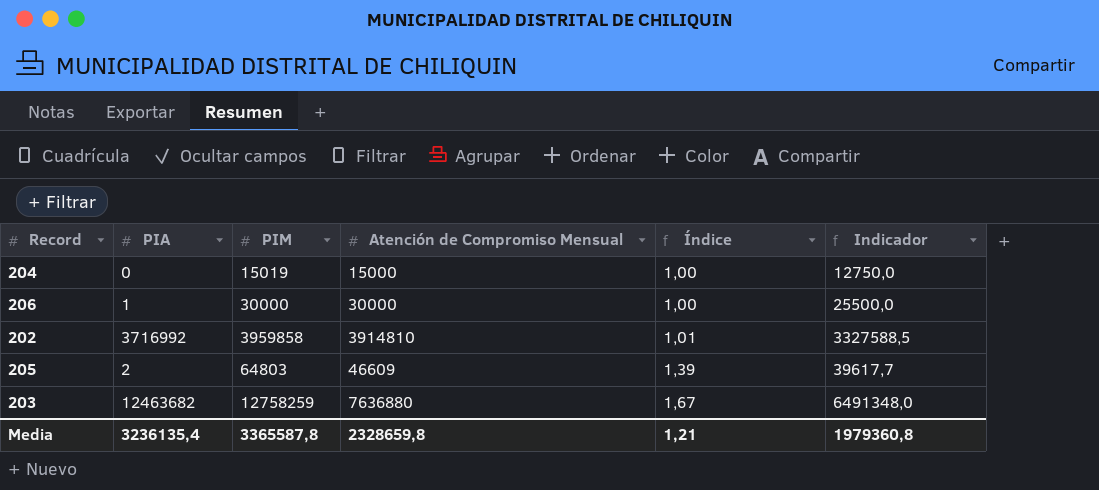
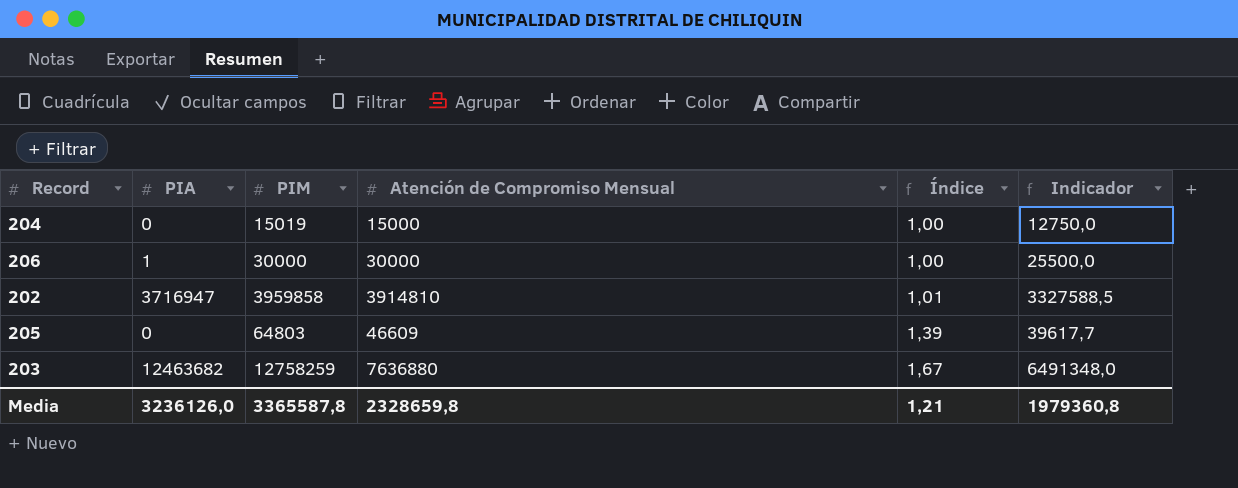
202 | PIA: 3716992 -> 3716947
205 | PIA: 2 -> 0
Media | PIA: 3236135,4 -> 3236126,0

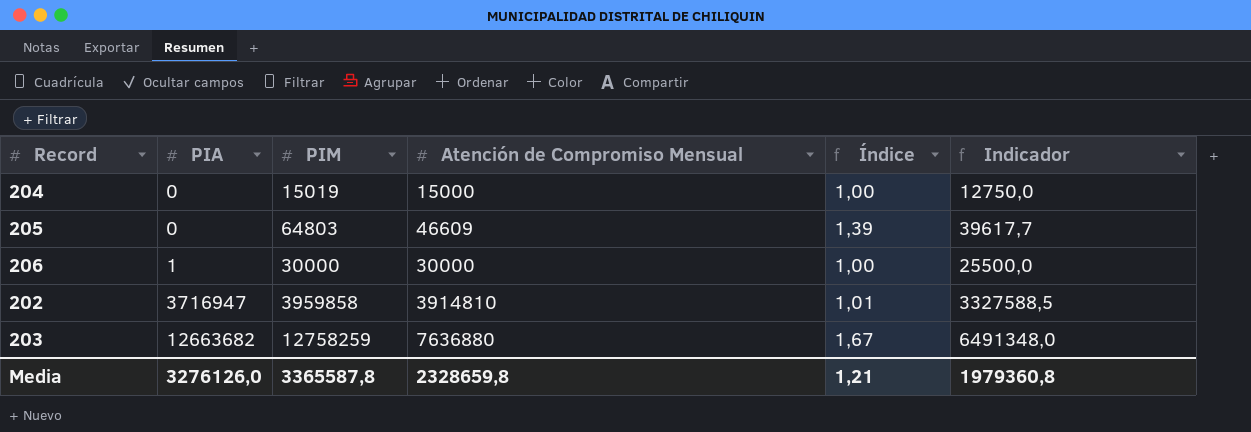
row order: Índice ascending -> PIA ascending
203 | PIA: 12463682 -> 12663682
Media | PIA: 3236126,0 -> 3276126,0

